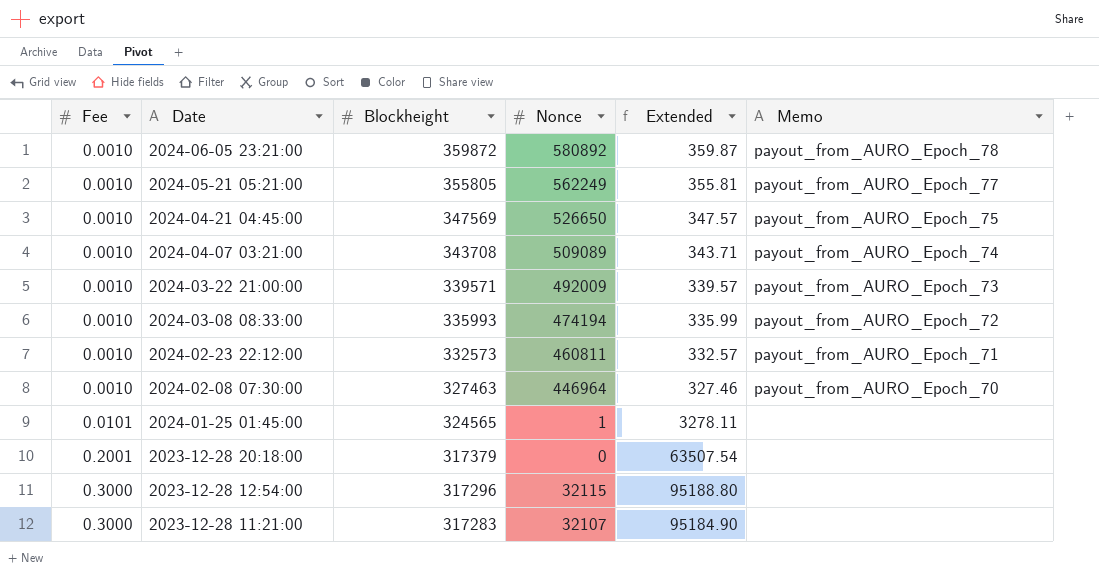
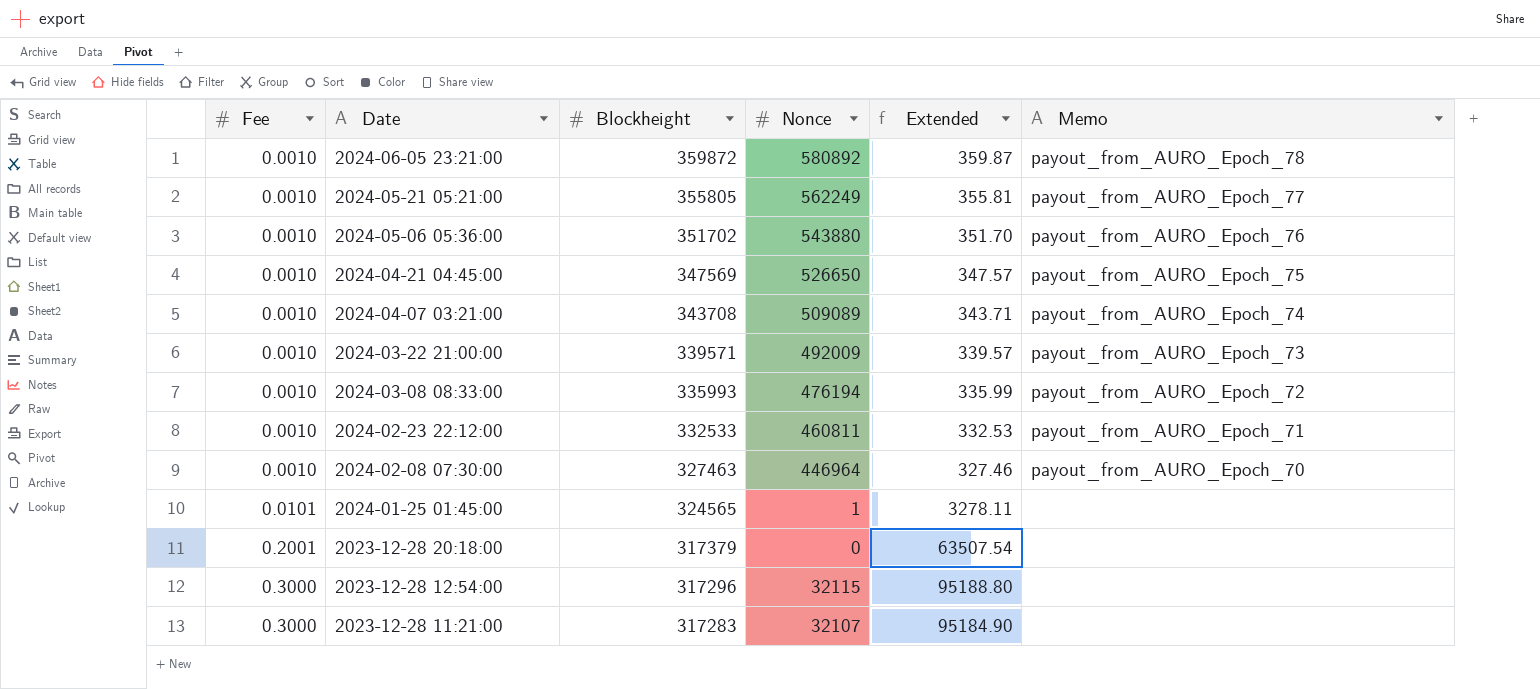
row 2024-05-06 05:36:00: none -> 0.0010 | 351702 | 543880 | 351.70 | payout_from_AURO_Epoch_76
2024-03-08 08:33:00 | Nonce: 474194 -> 476194
2024-02-23 22:12:00 | Blockheight: 332573 -> 332533
2024-02-23 22:12:00 | Extended: 332.57 -> 332.53

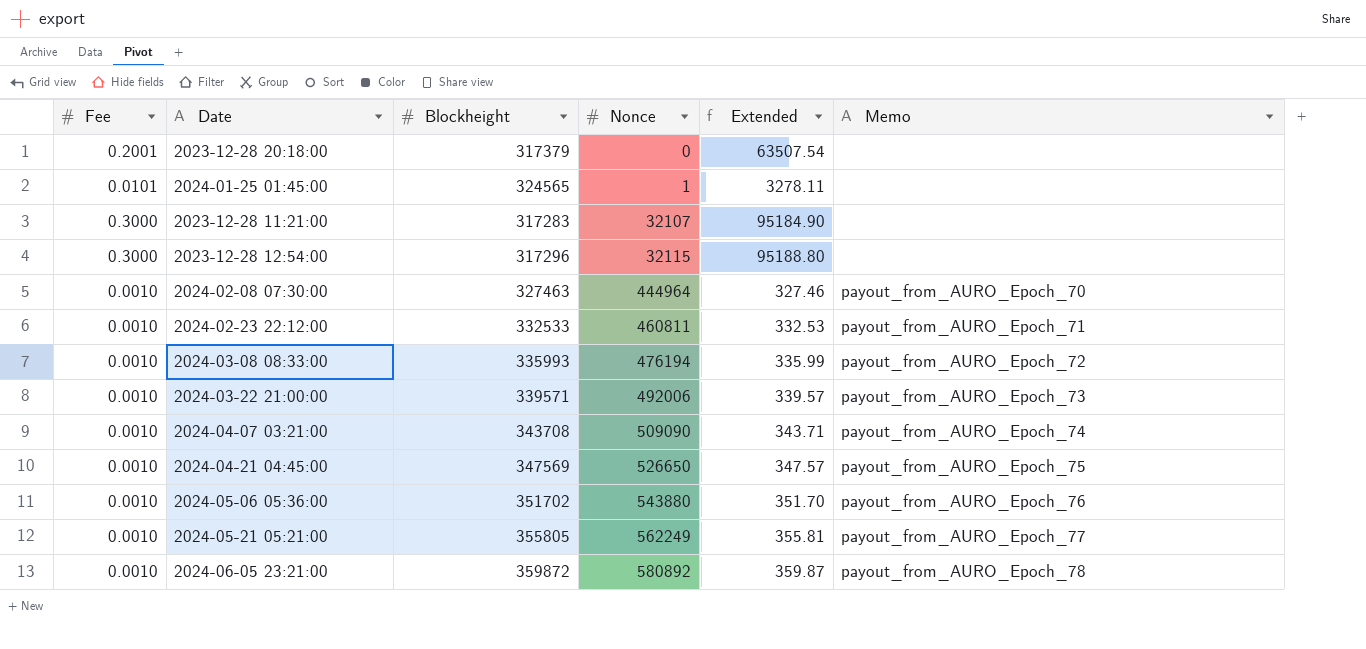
row order: Fee ascending -> Nonce ascending
2024-02-08 07:30:00 | Nonce: 446964 -> 444964
2024-03-22 21:00:00 | Nonce: 492009 -> 492006
2024-04-07 03:21:00 | Nonce: 509089 -> 509090

